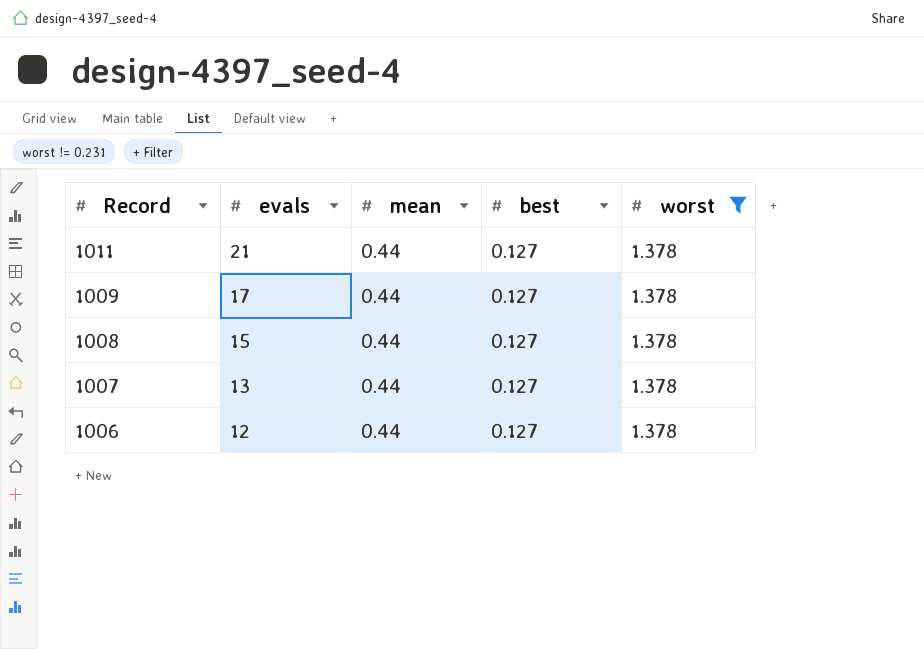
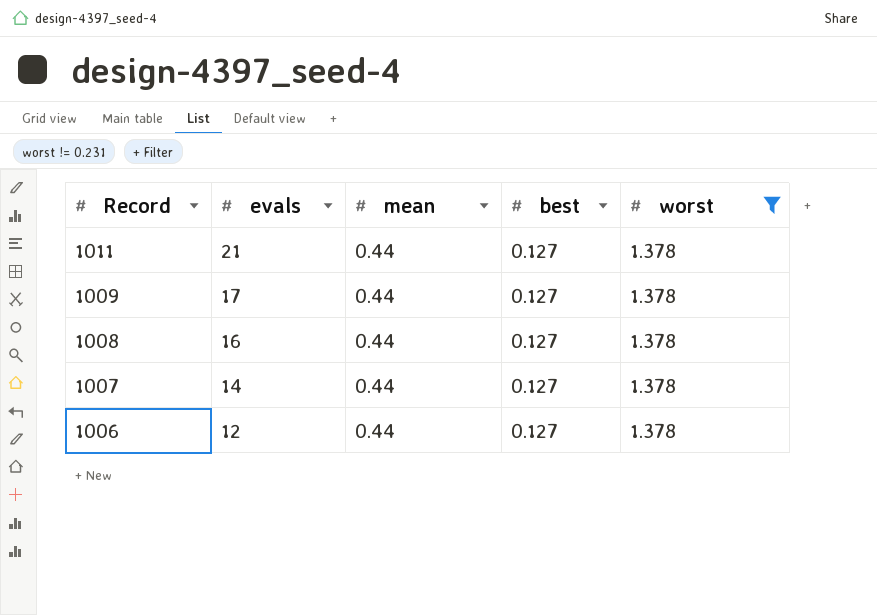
1008 | evals: 15 -> 16
1007 | evals: 13 -> 14

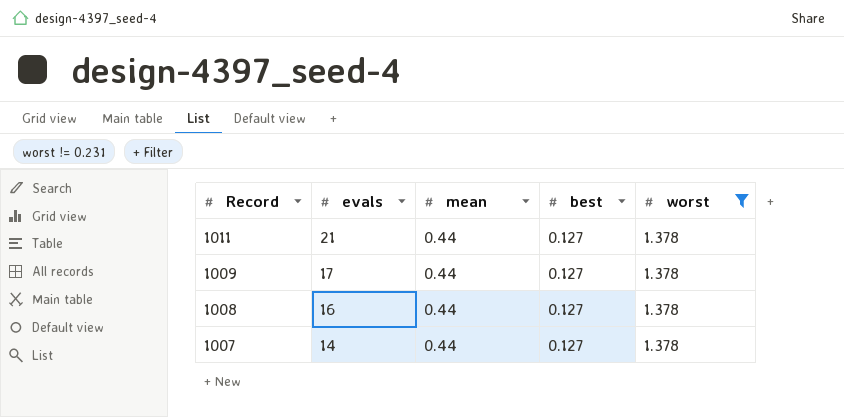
row 1006: 12 | 0.44 | 0.127 | 1.378 -> none

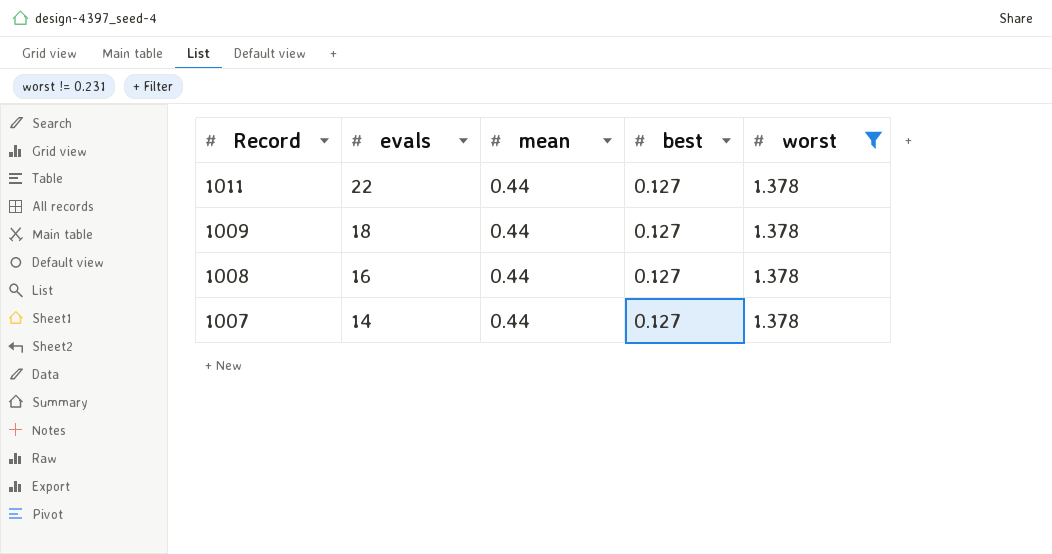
1011 | evals: 21 -> 22
1009 | evals: 17 -> 18

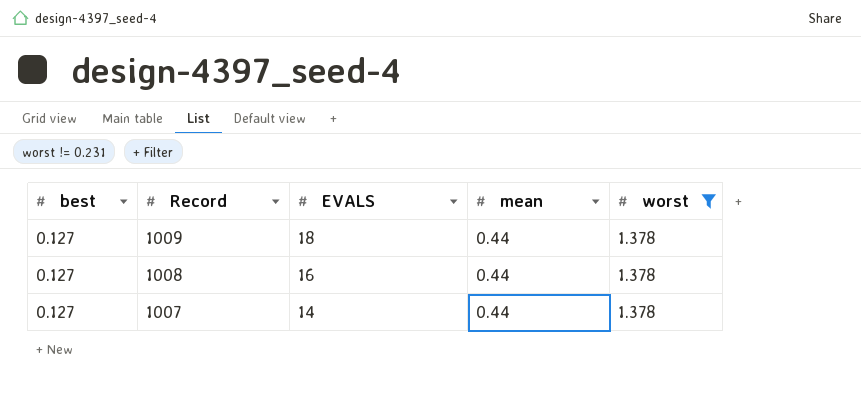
column best | position: 4 -> 1
column name: evals -> EVALS
row 1011: 22 | 0.44 | 0.127 | 1.378 -> none

